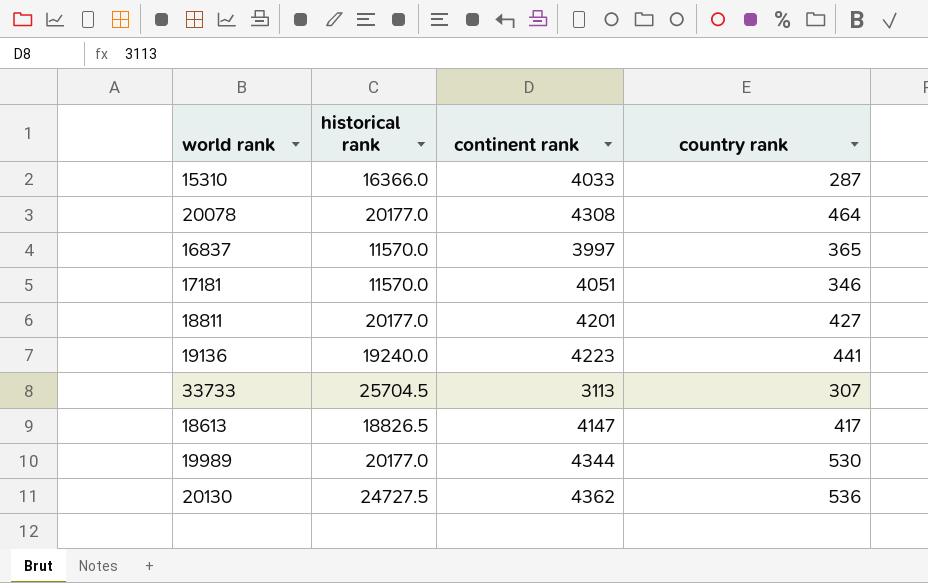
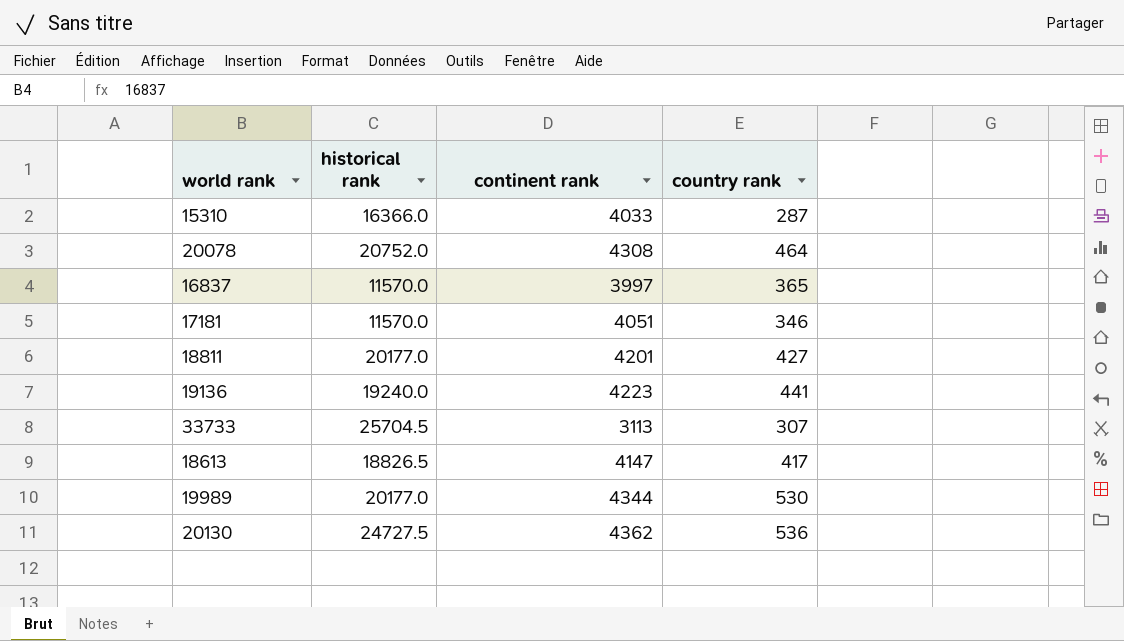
20078 | historical rank: 20177.0 -> 20752.0

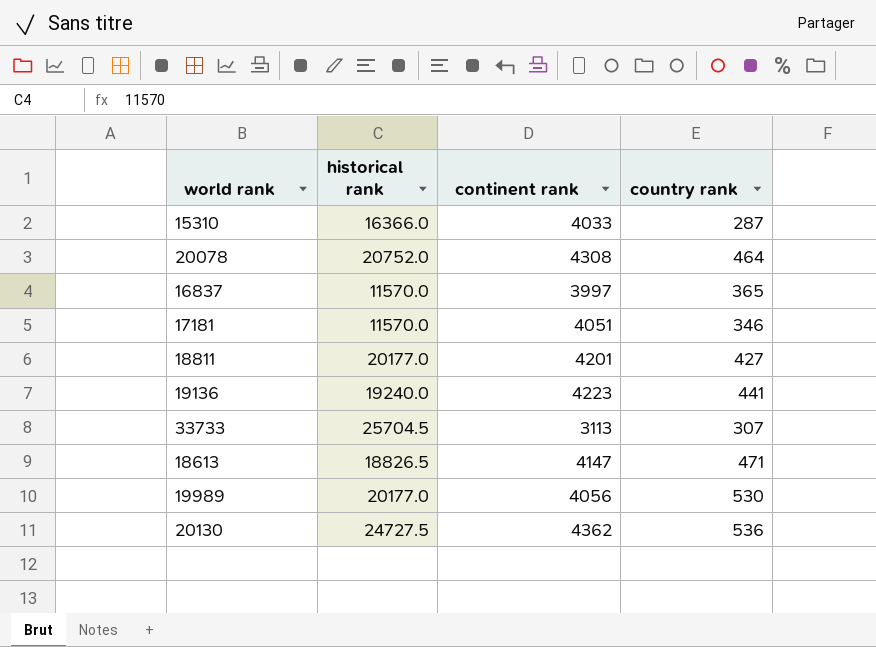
18613 | country rank: 417 -> 471
19989 | continent rank: 4344 -> 4056

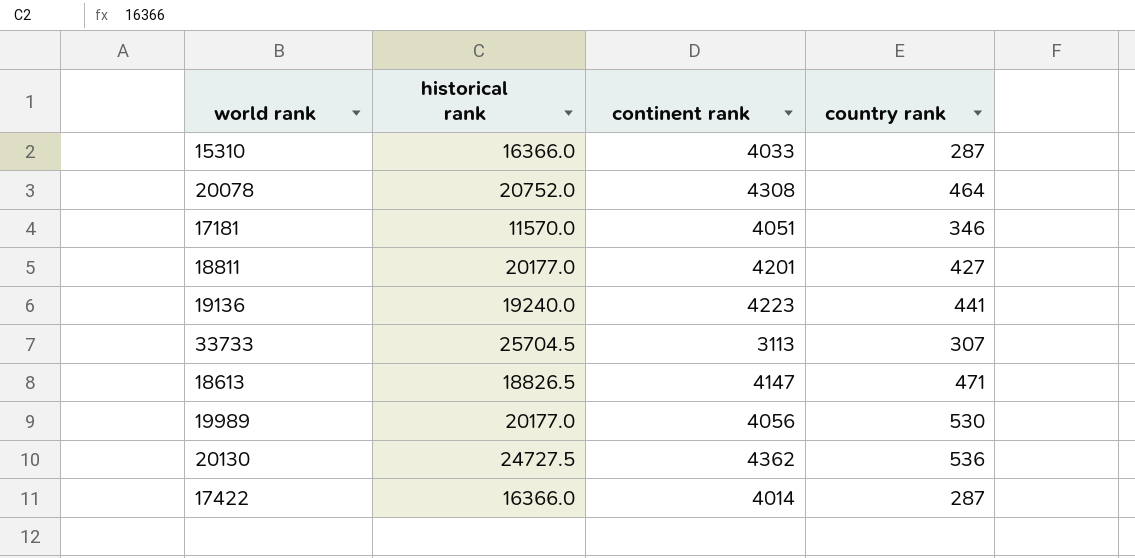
row 16837: 11570.0 | 3997 | 365 -> none
row 17422: none -> 16366.0 | 4014 | 287

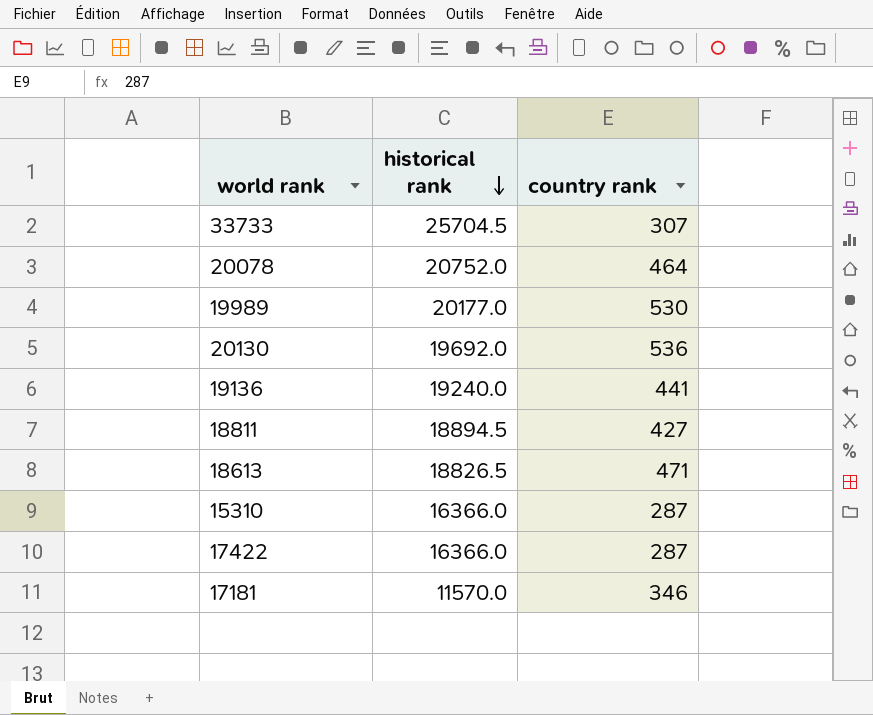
row order: none -> historical rank descending
column continent rank | position: 3 -> none
20130 | historical rank: 24727.5 -> 19692.0
18811 | historical rank: 20177.0 -> 18894.5

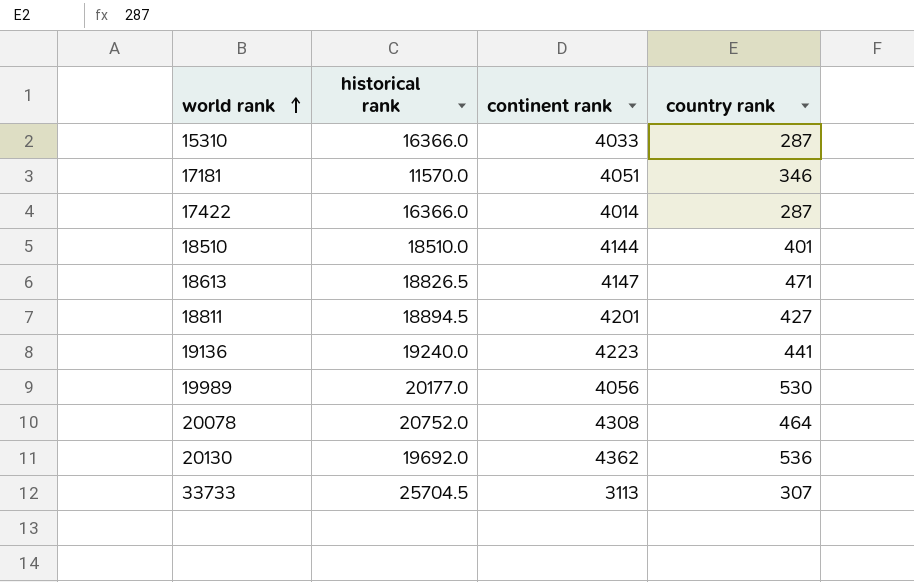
row order: historical rank descending -> world rank ascending
column continent rank | position: none -> 3
row 18510: none -> 18510.0 | 4144 | 401

